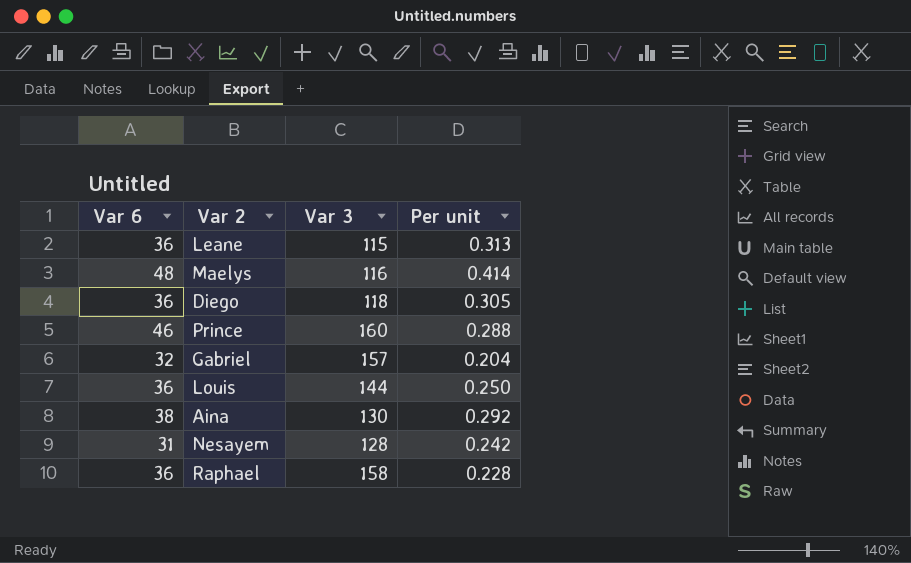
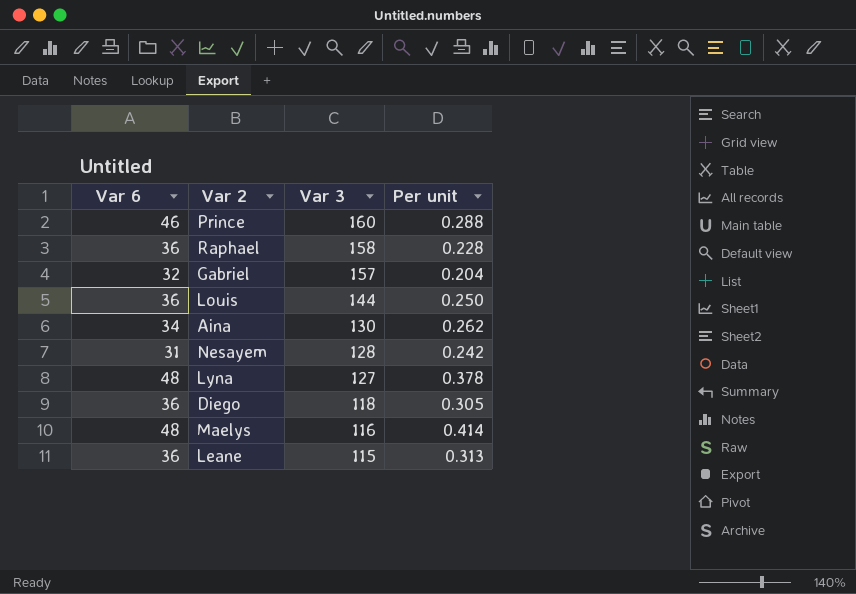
row order: none -> Var 3 descending
Aina | Var 6: 38 -> 34
Aina | Per unit: 0.292 -> 0.262
row Lyna: none -> 48 | 127 | 0.378

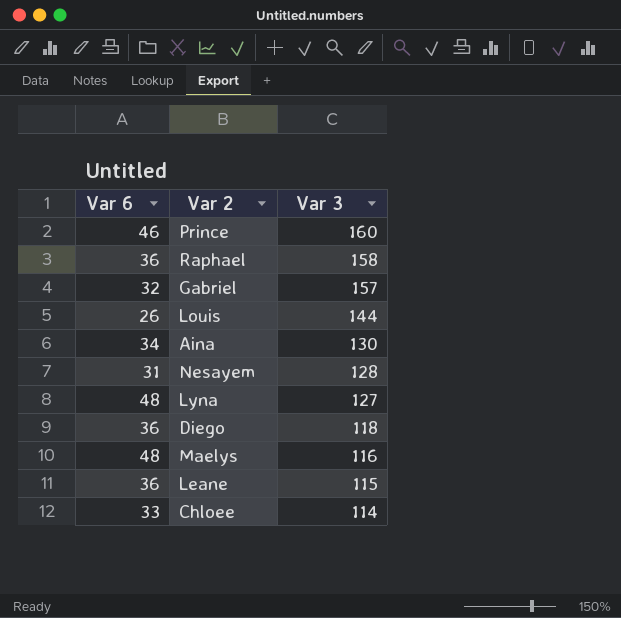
column Per unit | formula: [Var 6] / [Var 3] -> none
Louis | Var 6: 36 -> 26
row Chloee: none -> 33 | 114

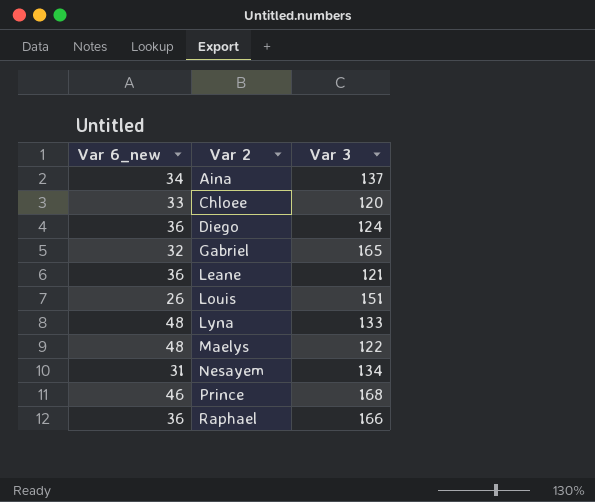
row order: Var 3 descending -> Var 2 ascending
column name: Var 6 -> Var 6_new
Aina | Var 3: 130 -> 137
Chloee | Var 3: 114 -> 120
Diego | Var 3: 118 -> 124
Gabriel | Var 3: 157 -> 165
Leane | Var 3: 115 -> 121
Louis | Var 3: 144 -> 151
Lyna | Var 3: 127 -> 133
Maelys | Var 3: 116 -> 122
Nesayem | Var 3: 128 -> 134
Prince | Var 3: 160 -> 168
Raphael | Var 3: 158 -> 166

